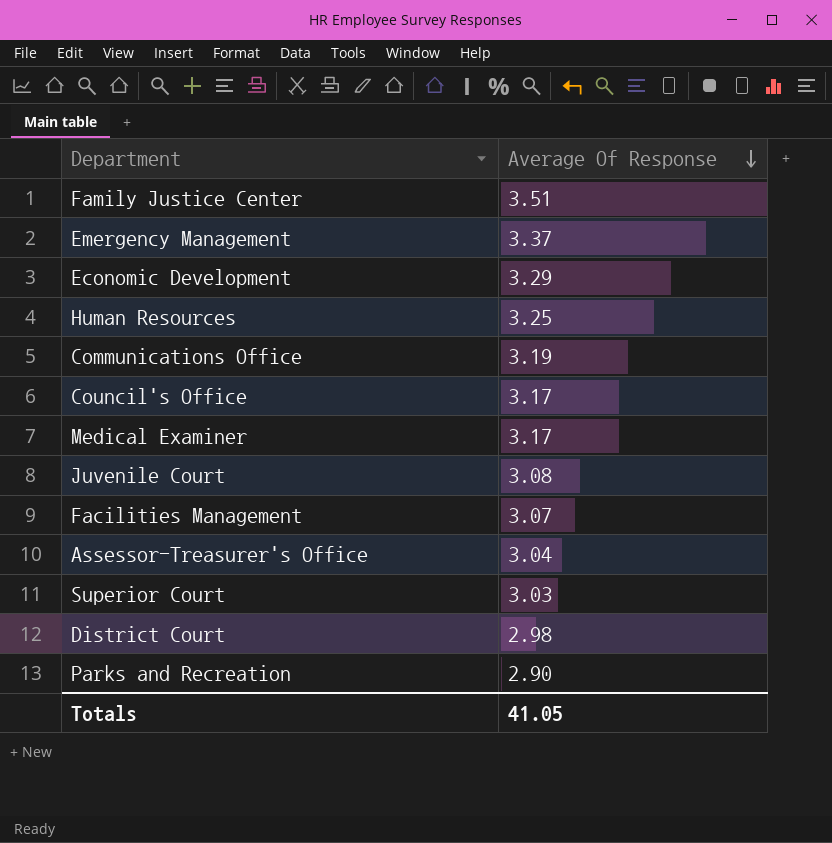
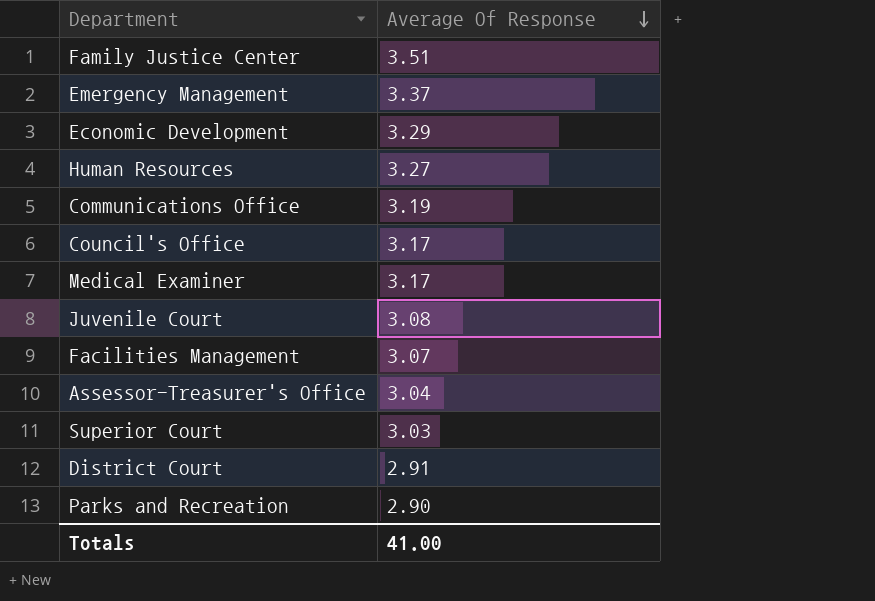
Human Resources | Average Of Response: 3.25 -> 3.27
District Court | Average Of Response: 2.98 -> 2.91
Totals | Average Of Response: 41.05 -> 41.00

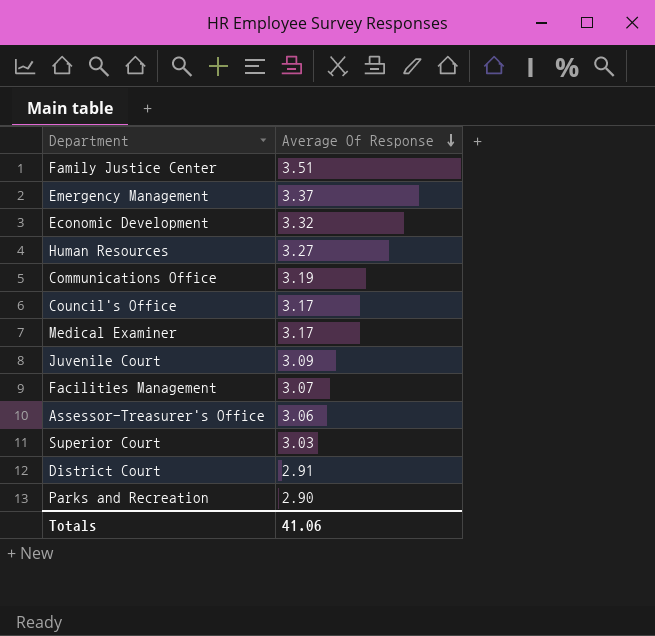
Economic Development | Average Of Response: 3.29 -> 3.32
Juvenile Court | Average Of Response: 3.08 -> 3.09
Assessor-Treasurer's Office | Average Of Response: 3.04 -> 3.06
Totals | Average Of Response: 41.00 -> 41.06

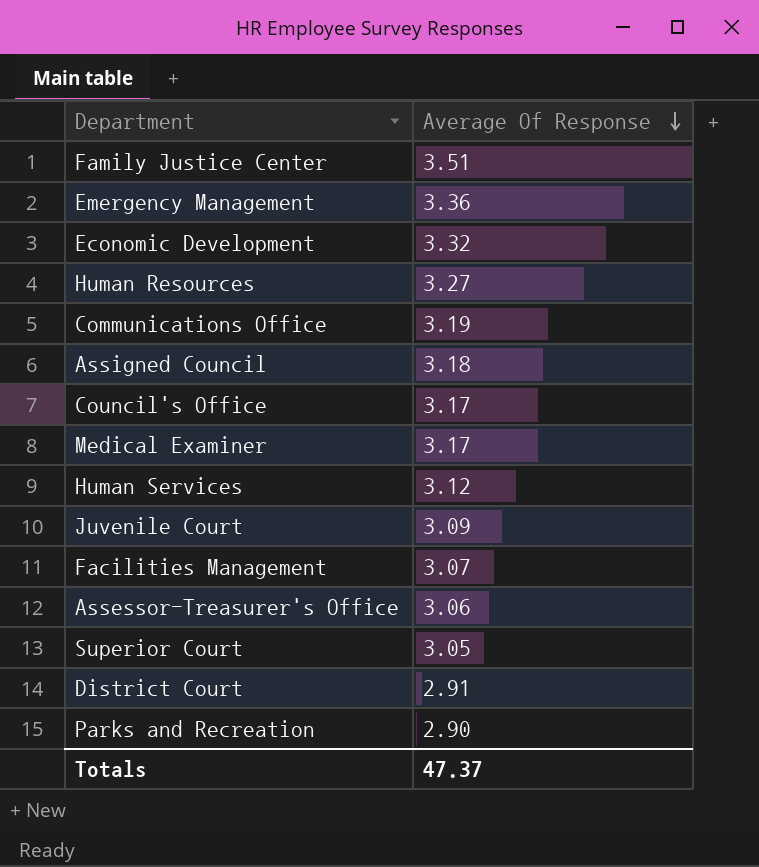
Emergency Management | Average Of Response: 3.37 -> 3.36
row Assigned Council: none -> 3.18
row Human Services: none -> 3.12
Superior Court | Average Of Response: 3.03 -> 3.05
Totals | Average Of Response: 41.06 -> 47.37

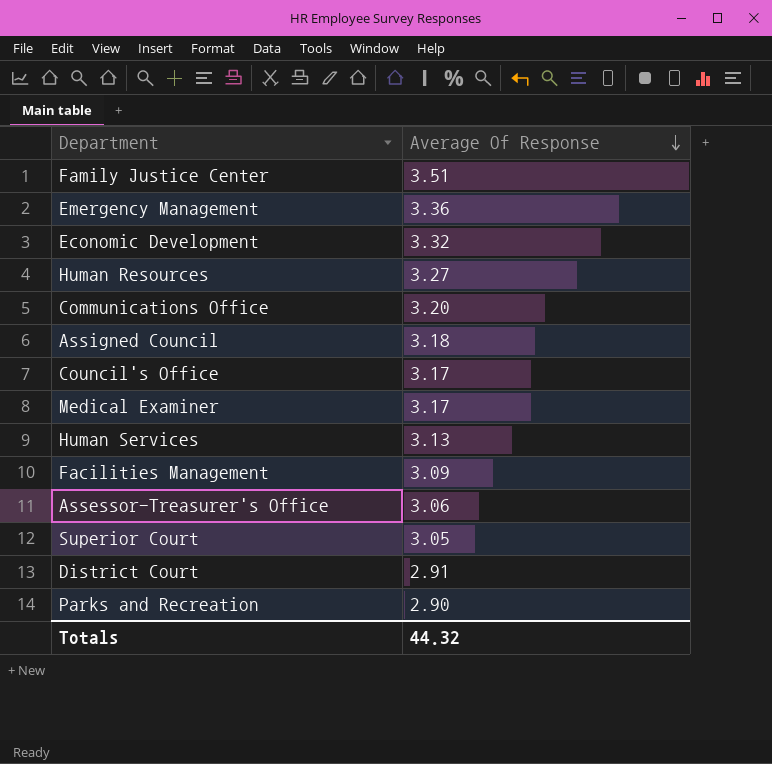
row Juvenile Court: 3.09 -> none
Communications Office | Average Of Response: 3.19 -> 3.20
Human Services | Average Of Response: 3.12 -> 3.13
Facilities Management | Average Of Response: 3.07 -> 3.09
Totals | Average Of Response: 47.37 -> 44.32

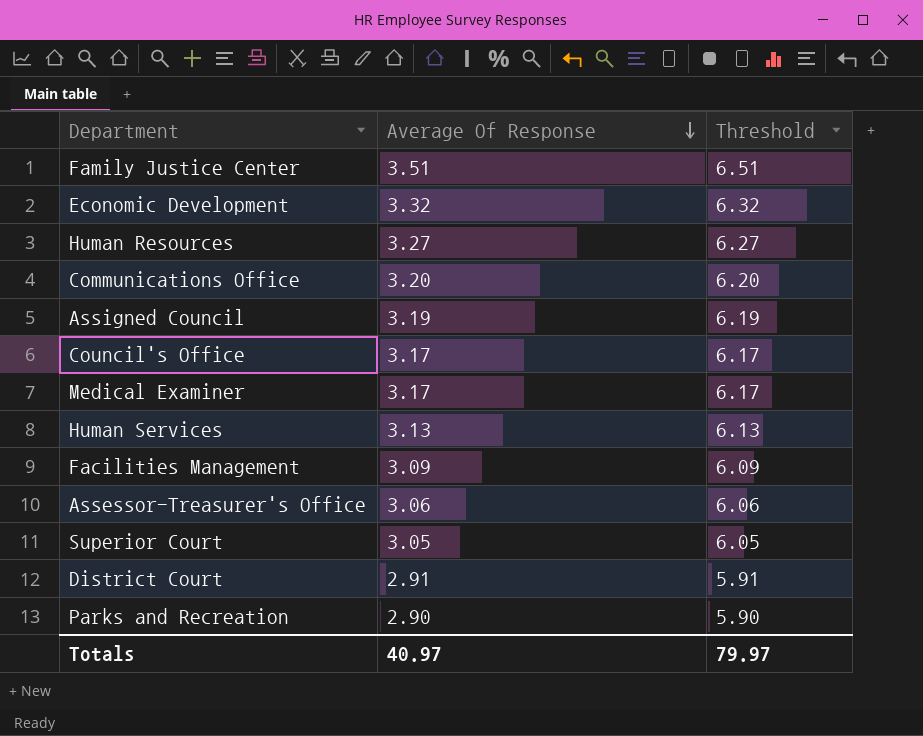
column Threshold | formula: none -> [Average Of Response] + 3
row Emergency Management: 3.36 -> none
Assigned Council | Average Of Response: 3.18 -> 3.19
Totals | Average Of Response: 44.32 -> 40.97

